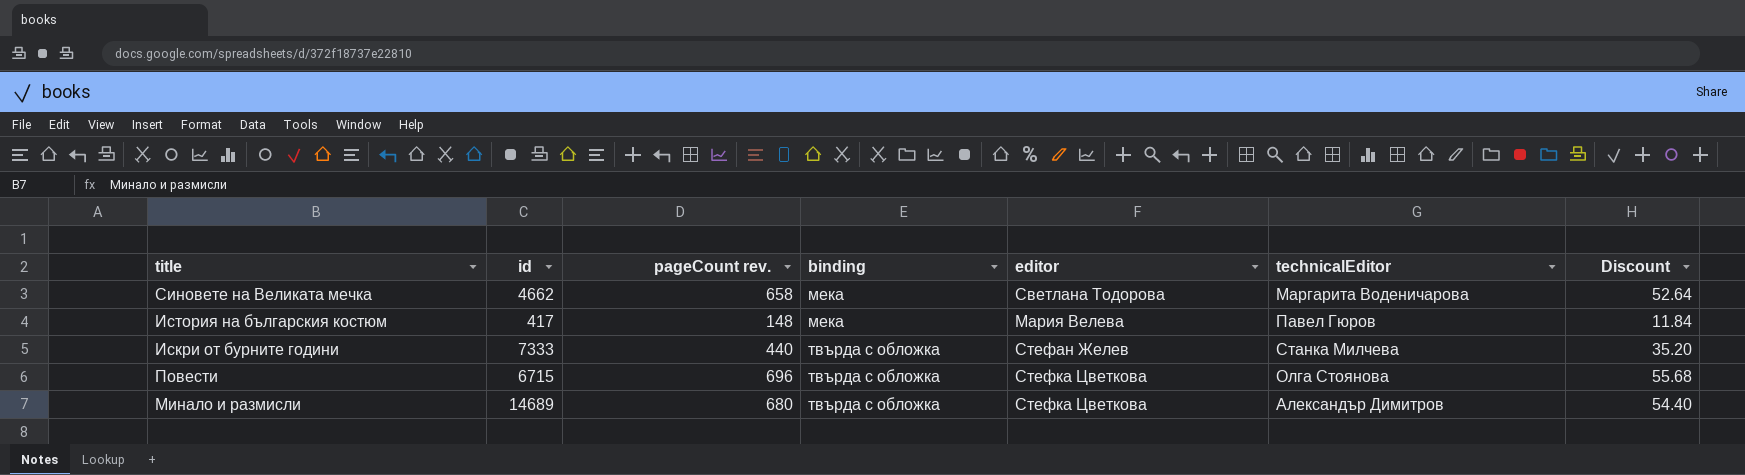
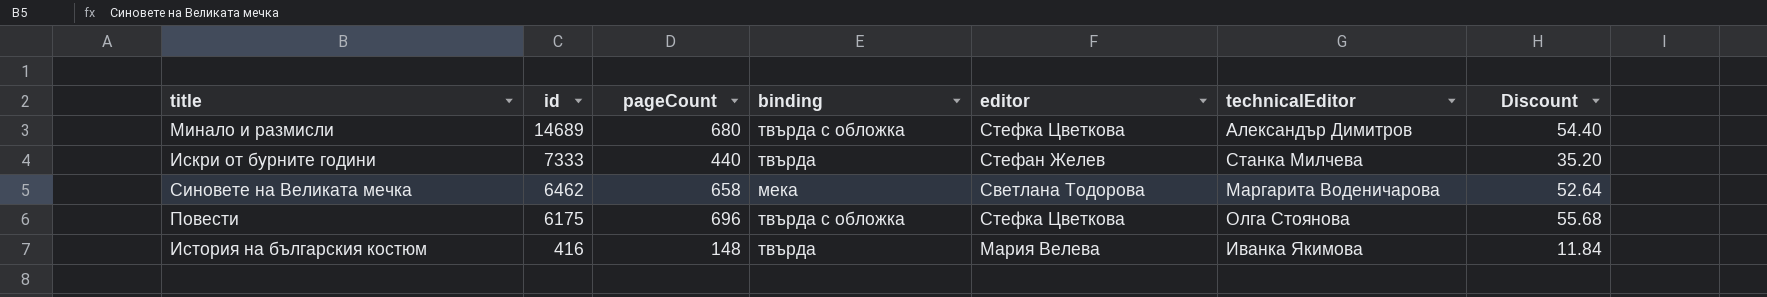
row order: binding ascending -> id descending
column name: pageCount rev. -> pageCount
Искри от бурните години | binding: твърда с обложка -> твърда
Синовете на Великата мечка | id: 4662 -> 6462
Повести | id: 6715 -> 6175
История на българския костюм | id: 417 -> 416
История на българския костюм | binding: мека -> твърда
История на българския костюм | technicalEditor: Павел Гюров -> Иванка Якимова

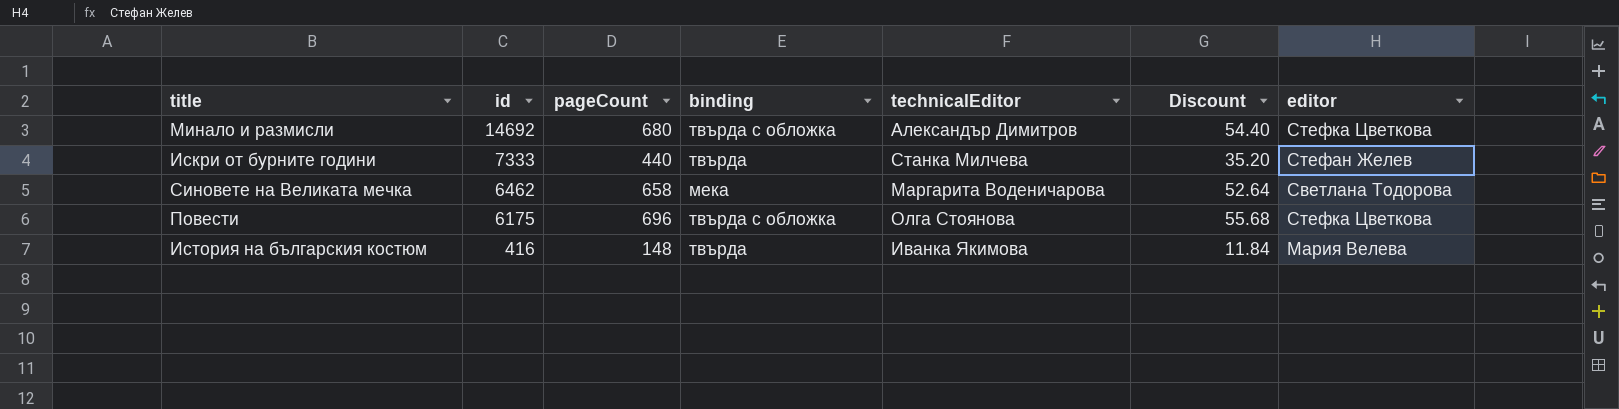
column editor | position: 5 -> 7
Минало и размисли | id: 14689 -> 14692

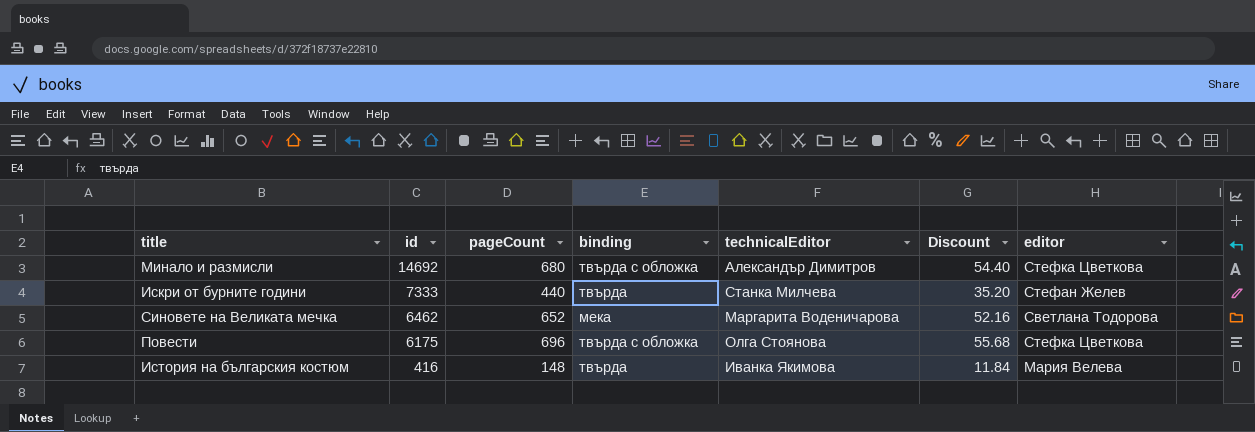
Синовете на Великата мечка | pageCount: 658 -> 652
Синовете на Великата мечка | Discount: 52.64 -> 52.16

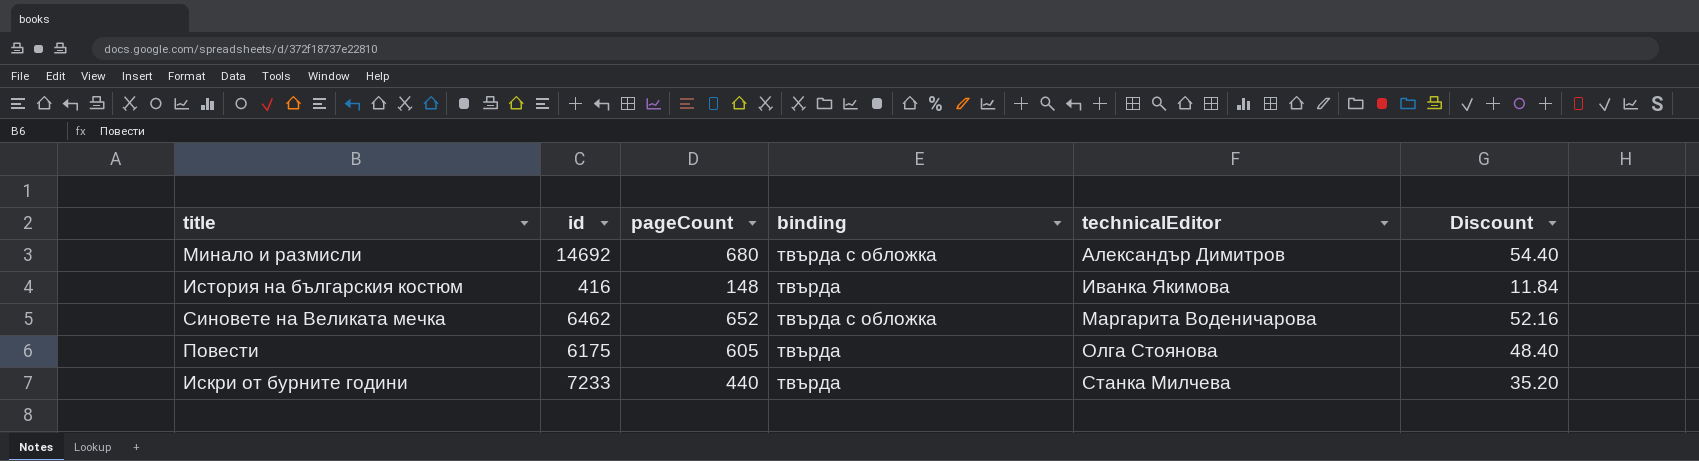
row order: id descending -> technicalEditor ascending
column editor | position: 7 -> none
Синовете на Великата мечка | binding: мека -> твърда с обложка
Повести | pageCount: 696 -> 605
Повести | binding: твърда с обложка -> твърда
Повести | Discount: 55.68 -> 48.40
Искри от бурните години | id: 7333 -> 7233

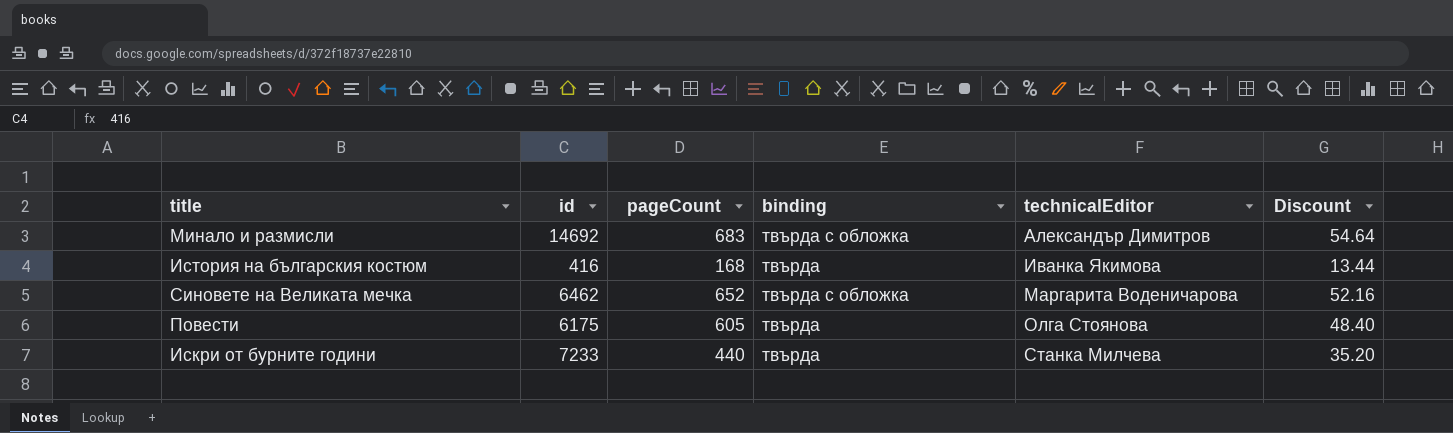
Минало и размисли | pageCount: 680 -> 683
Минало и размисли | Discount: 54.40 -> 54.64
История на българския костюм | pageCount: 148 -> 168
История на българския костюм | Discount: 11.84 -> 13.44

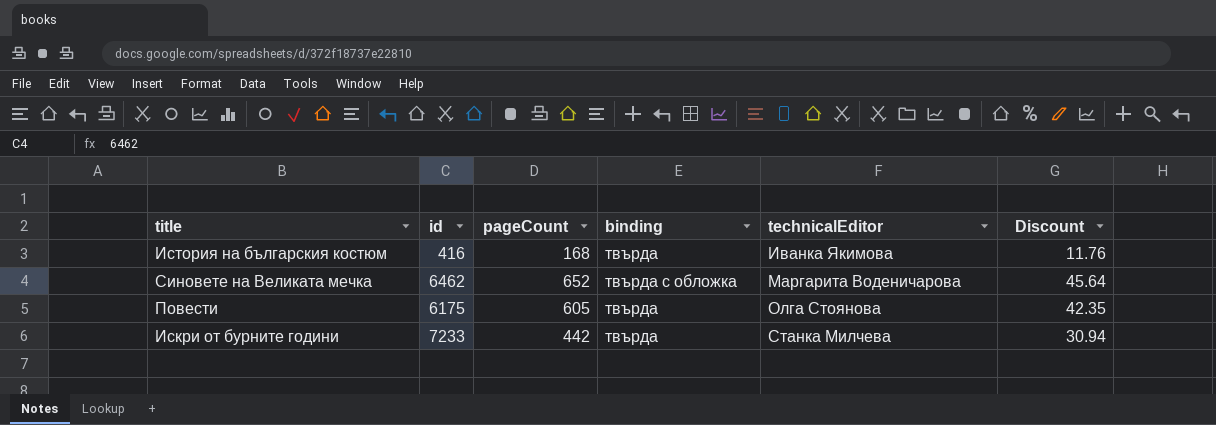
column Discount | formula: [pageCount] * 0.08 -> [pageCount] * 0.07
row Минало и размисли: 14692 | 683 | твърда с обложка | Александър Димитров | 54.64 -> none
Искри от бурните години | pageCount: 440 -> 442

